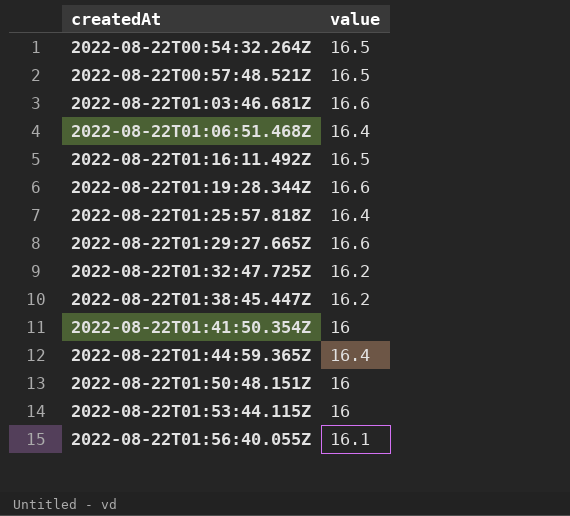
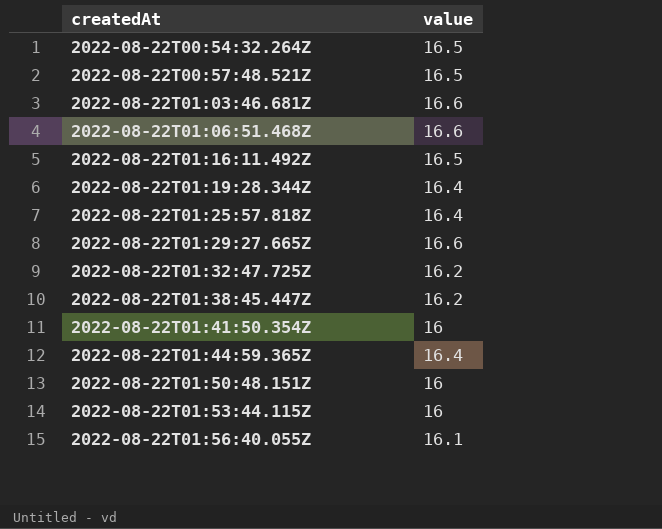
2022-08-22T01:06:51.468Z | value: 16.4 -> 16.6
2022-08-22T01:19:28.344Z | value: 16.6 -> 16.4

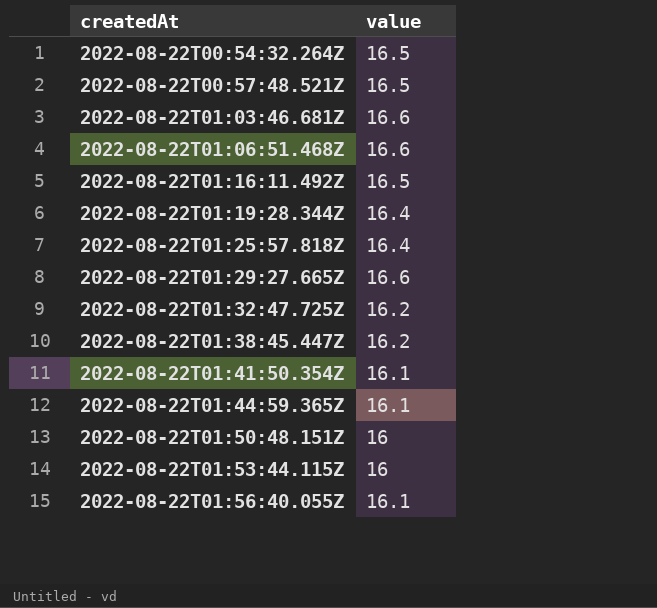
2022-08-22T01:41:50.354Z | value: 16 -> 16.1
2022-08-22T01:44:59.365Z | value: 16.4 -> 16.1

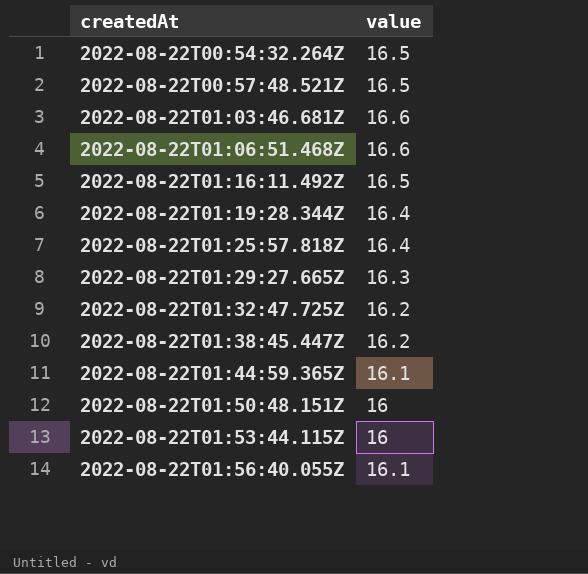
row 2022-08-22T01:41:50.354Z: 16.1 -> none
2022-08-22T01:29:27.665Z | value: 16.6 -> 16.3

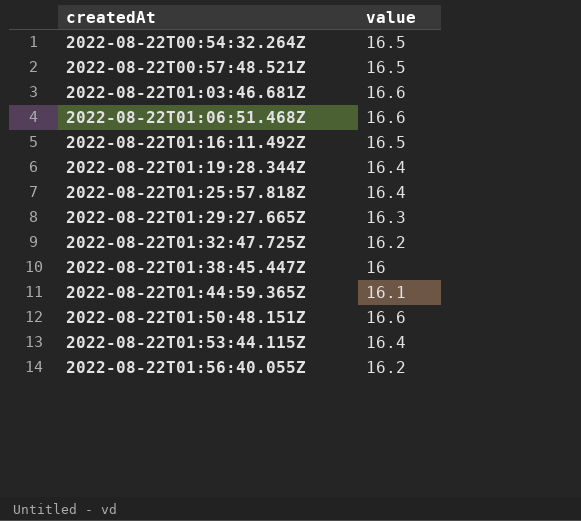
2022-08-22T01:38:45.447Z | value: 16.2 -> 16
2022-08-22T01:50:48.151Z | value: 16 -> 16.6
2022-08-22T01:53:44.115Z | value: 16 -> 16.4
2022-08-22T01:56:40.055Z | value: 16.1 -> 16.2

